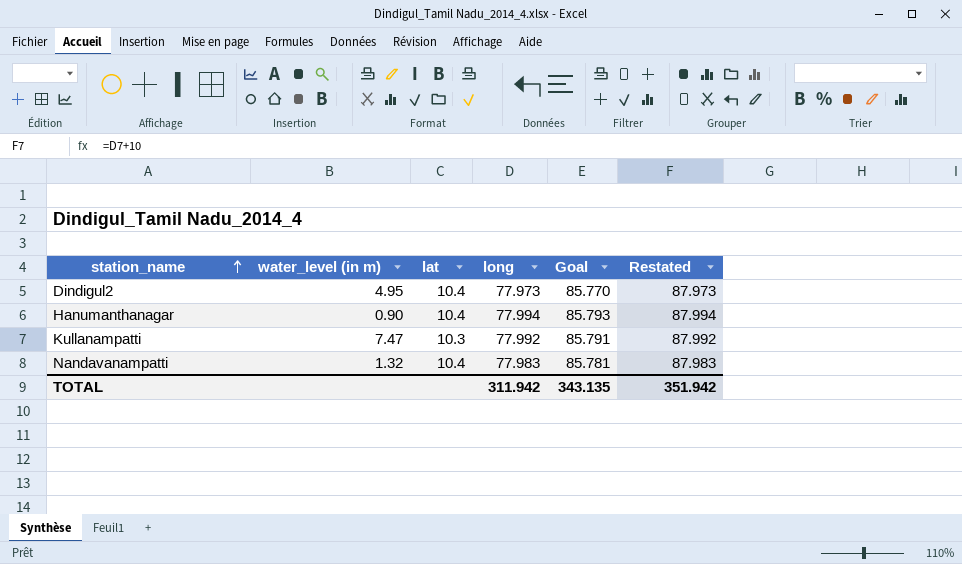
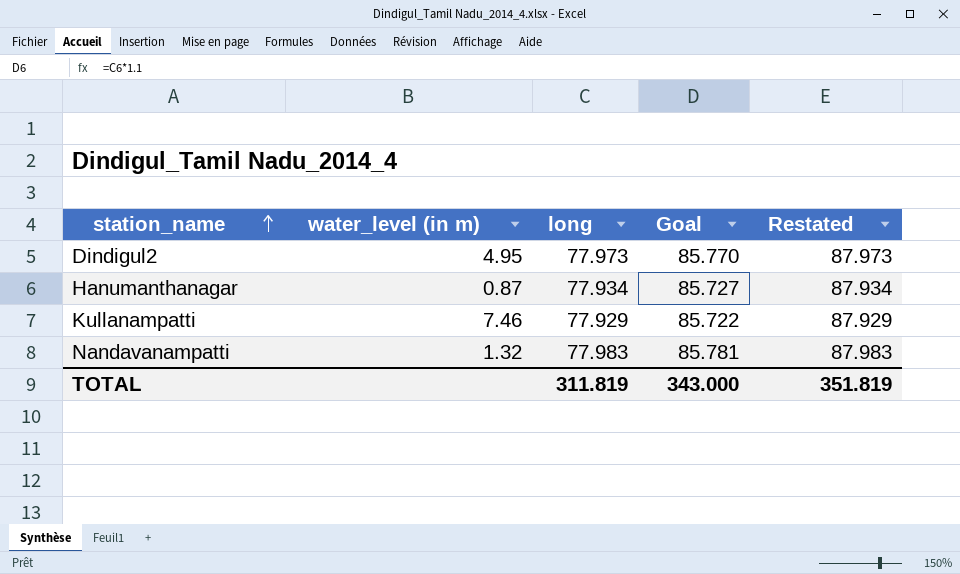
column lat | position: 3 -> none
Hanumanthanagar | water_level (in m): 0.90 -> 0.87
Hanumanthanagar | long: 77.994 -> 77.934
Hanumanthanagar | Goal: 85.793 -> 85.727
Hanumanthanagar | Restated: 87.994 -> 87.934
Kullanampatti | water_level (in m): 7.47 -> 7.46
Kullanampatti | long: 77.992 -> 77.929
Kullanampatti | Goal: 85.791 -> 85.722
Kullanampatti | Restated: 87.992 -> 87.929
TOTAL | long: 311.942 -> 311.819
TOTAL | Goal: 343.135 -> 343.000
TOTAL | Restated: 351.942 -> 351.819

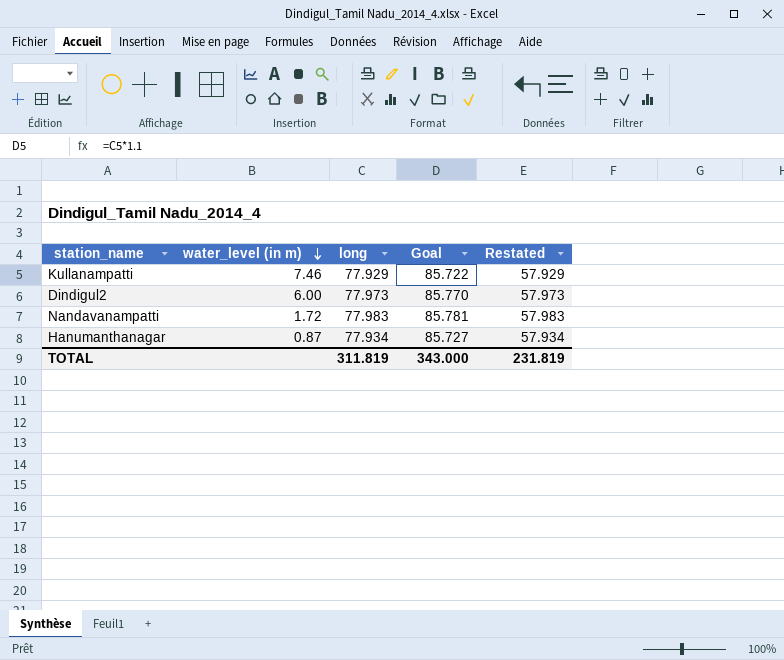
row order: station_name ascending -> water_level (in m) descending
column Restated | formula: [long] + 10 -> [long] - 20
Dindigul2 | water_level (in m): 4.95 -> 6.00
Nandavanampatti | water_level (in m): 1.32 -> 1.72
TOTAL | Restated: 351.819 -> 231.819

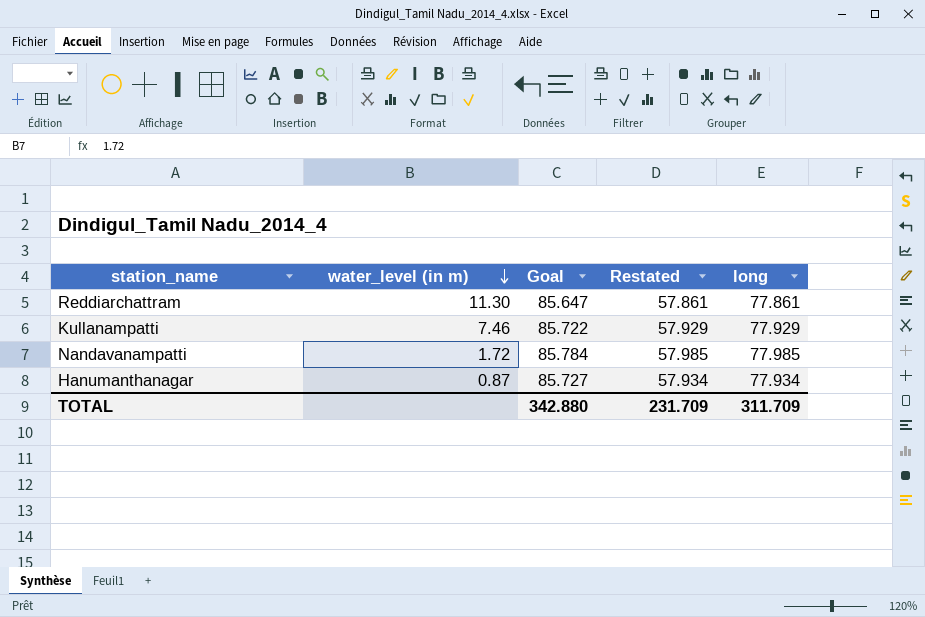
column long | position: 3 -> 5
row Dindigul2: 6.00 | 77.973 | 85.770 | 57.973 -> none
row Reddiarchattram: none -> 11.30 | 85.647 | 57.861 | 77.861
Nandavanampatti | Goal: 85.781 -> 85.784
Nandavanampatti | Restated: 57.983 -> 57.985
Nandavanampatti | long: 77.983 -> 77.985
TOTAL | Goal: 343.000 -> 342.880
TOTAL | Restated: 231.819 -> 231.709
TOTAL | long: 311.819 -> 311.709

